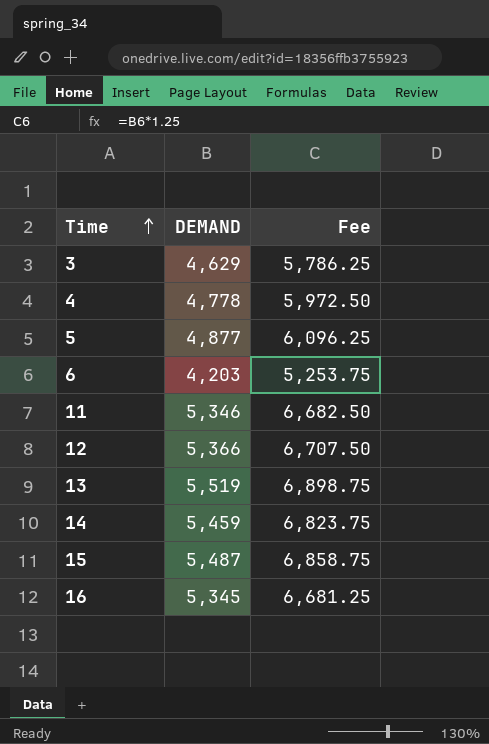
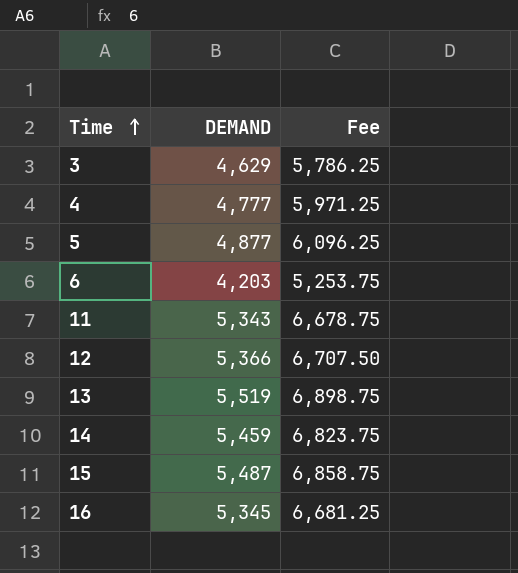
4 | DEMAND: 4,778 -> 4,777
4 | Fee: 5,972.50 -> 5,971.25
11 | DEMAND: 5,346 -> 5,343
11 | Fee: 6,682.50 -> 6,678.75

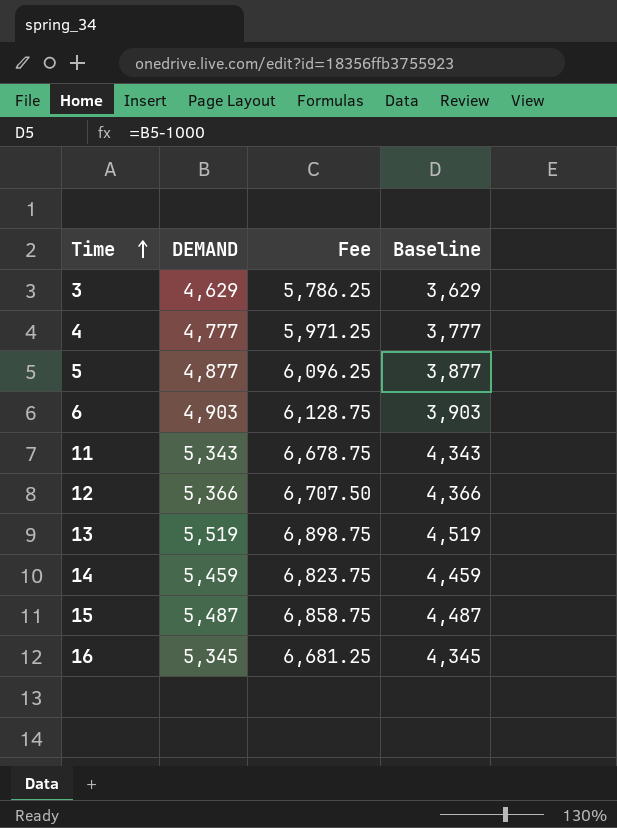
column Baseline | formula: none -> [DEMAND] - 1000
6 | DEMAND: 4,203 -> 4,903
6 | Fee: 5,253.75 -> 6,128.75

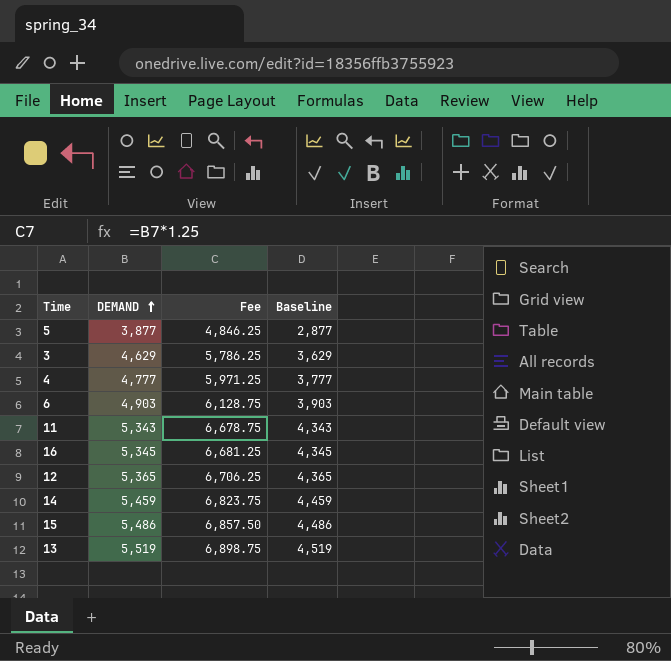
row order: Time ascending -> DEMAND ascending
5 | DEMAND: 4,877 -> 3,877
5 | Fee: 6,096.25 -> 4,846.25
5 | Baseline: 3,877 -> 2,877
12 | DEMAND: 5,366 -> 5,365
12 | Fee: 6,707.50 -> 6,706.25
12 | Baseline: 4,366 -> 4,365
15 | DEMAND: 5,487 -> 5,486
15 | Fee: 6,858.75 -> 6,857.50
15 | Baseline: 4,487 -> 4,486

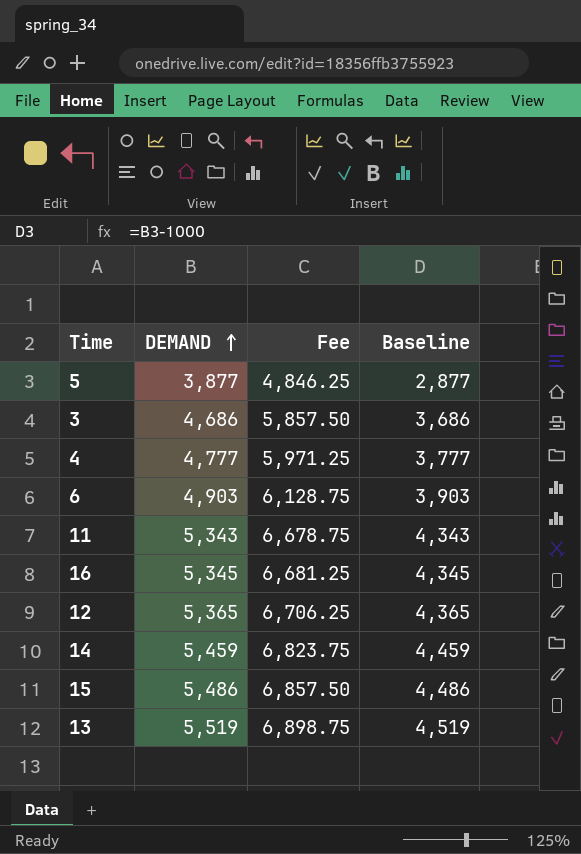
3 | DEMAND: 4,629 -> 4,686
3 | Fee: 5,786.25 -> 5,857.50
3 | Baseline: 3,629 -> 3,686

